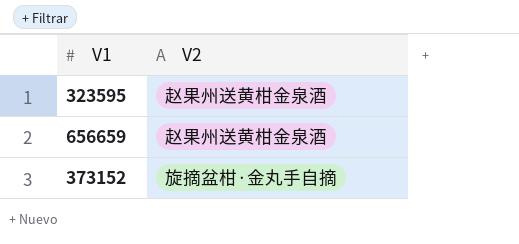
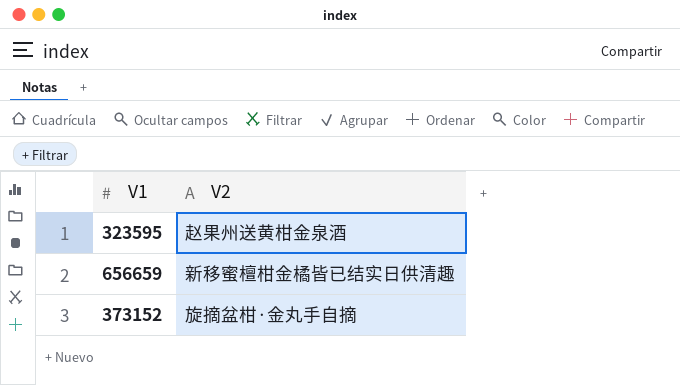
656659 | V2: 赵果州送黄柑金泉酒 -> 新移蜜檀柑金橘皆已结实日供清趣

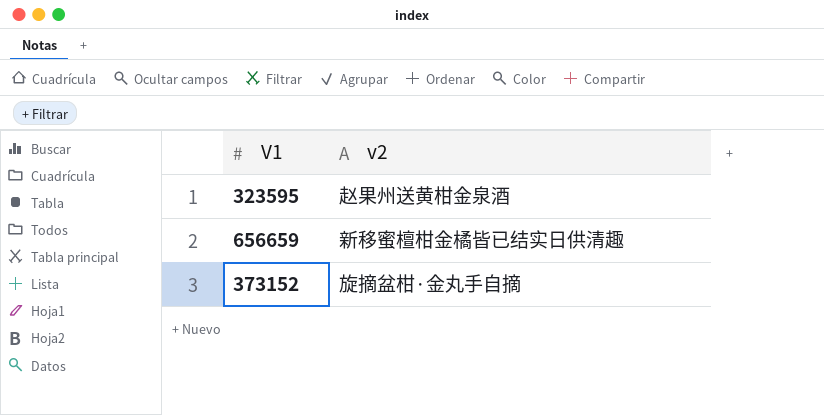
column name: V2 -> v2

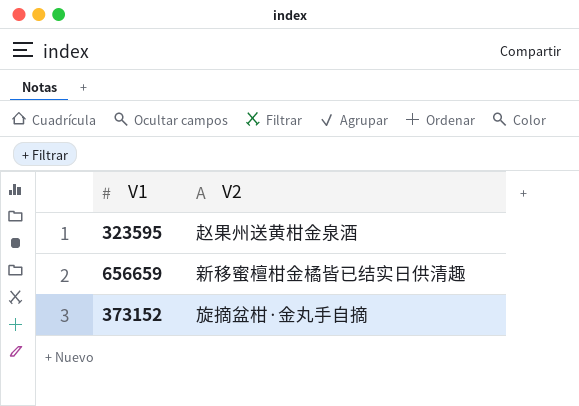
column name: v2 -> V2

